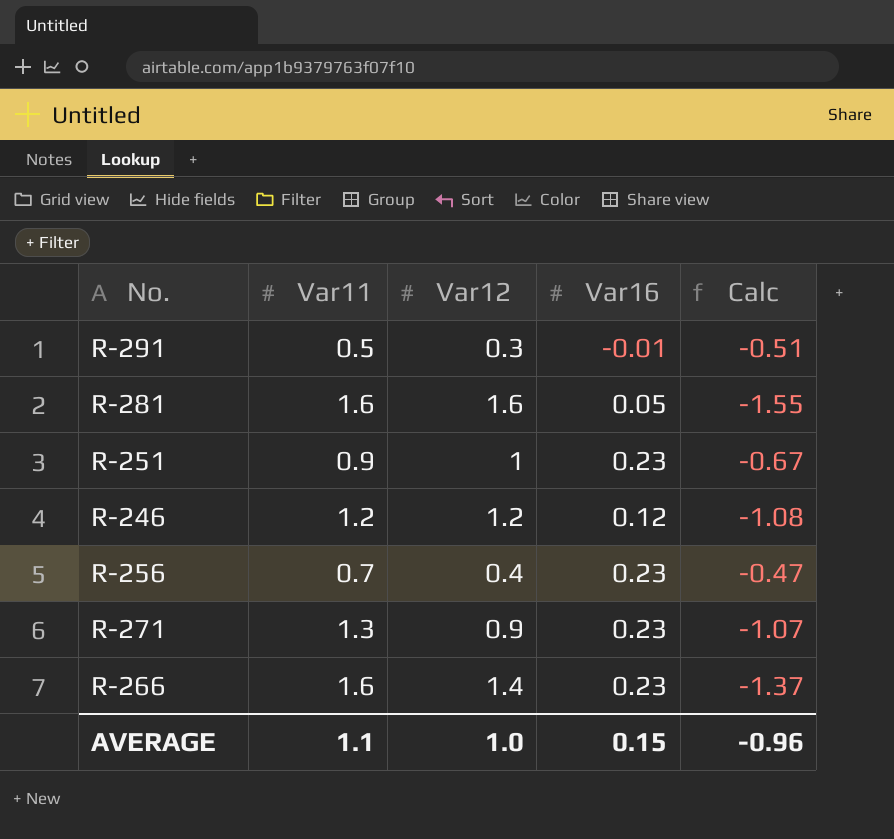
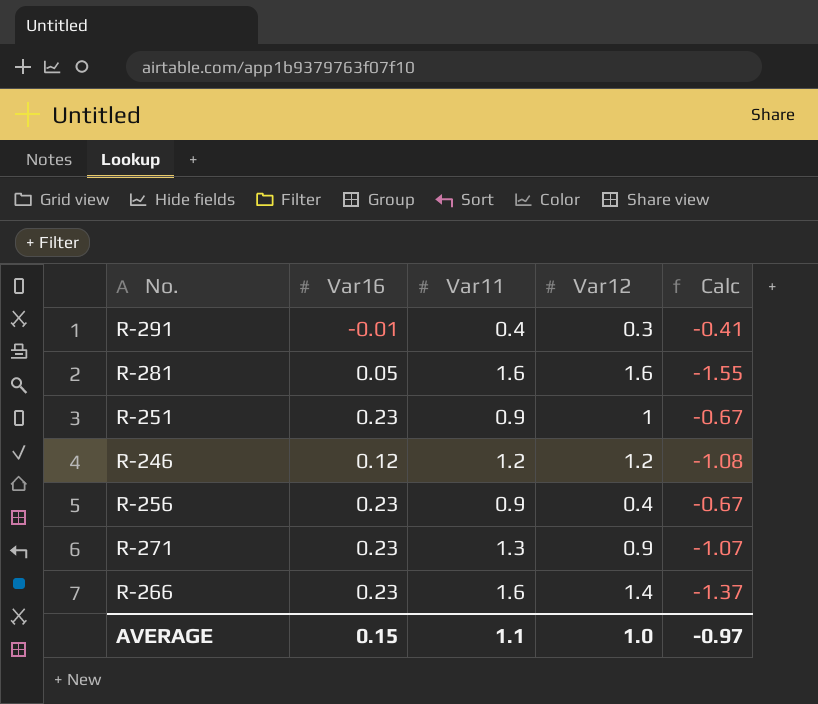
column Var16 | position: 4 -> 2
R-291 | Var11: 0.5 -> 0.4
R-291 | Calc: -0.51 -> -0.41
R-256 | Var11: 0.7 -> 0.9
R-256 | Calc: -0.47 -> -0.67
AVERAGE | Calc: -0.96 -> -0.97

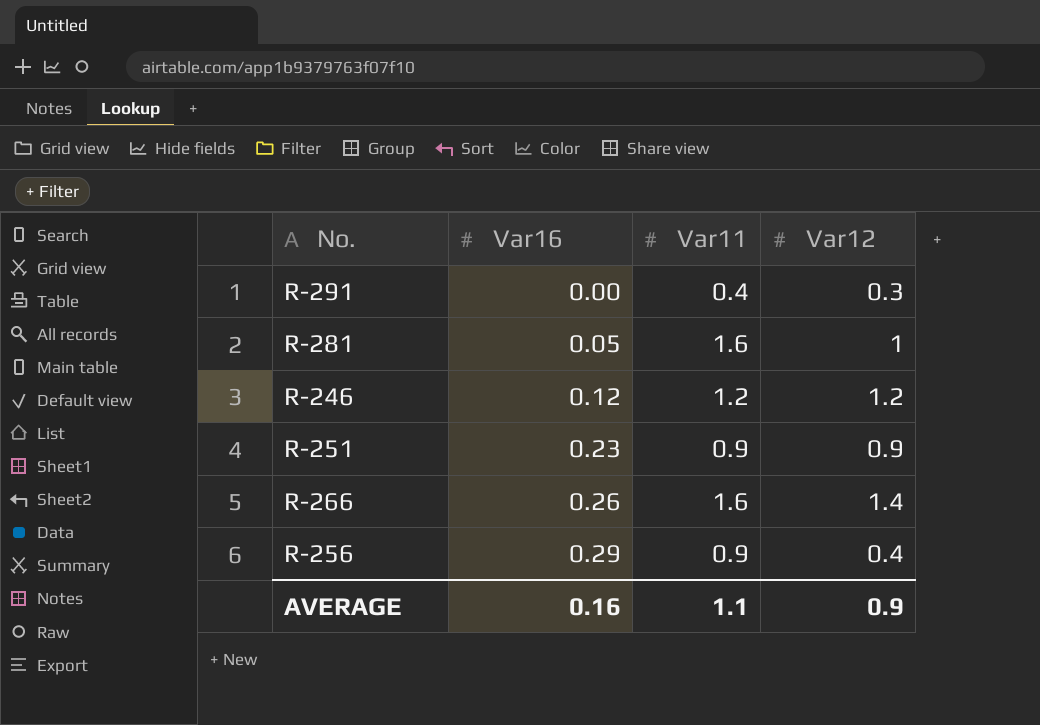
row order: none -> Var16 ascending
column Calc | formula: [Var16] - [Var11] -> none
row R-271: 0.23 | 1.3 | 0.9 | -1.07 -> none
R-291 | Var16: -0.01 -> 0.00
R-281 | Var12: 1.6 -> 1
R-251 | Var12: 1 -> 0.9
R-266 | Var16: 0.23 -> 0.26
R-256 | Var16: 0.23 -> 0.29
AVERAGE | Var16: 0.15 -> 0.16
AVERAGE | Var12: 1.0 -> 0.9

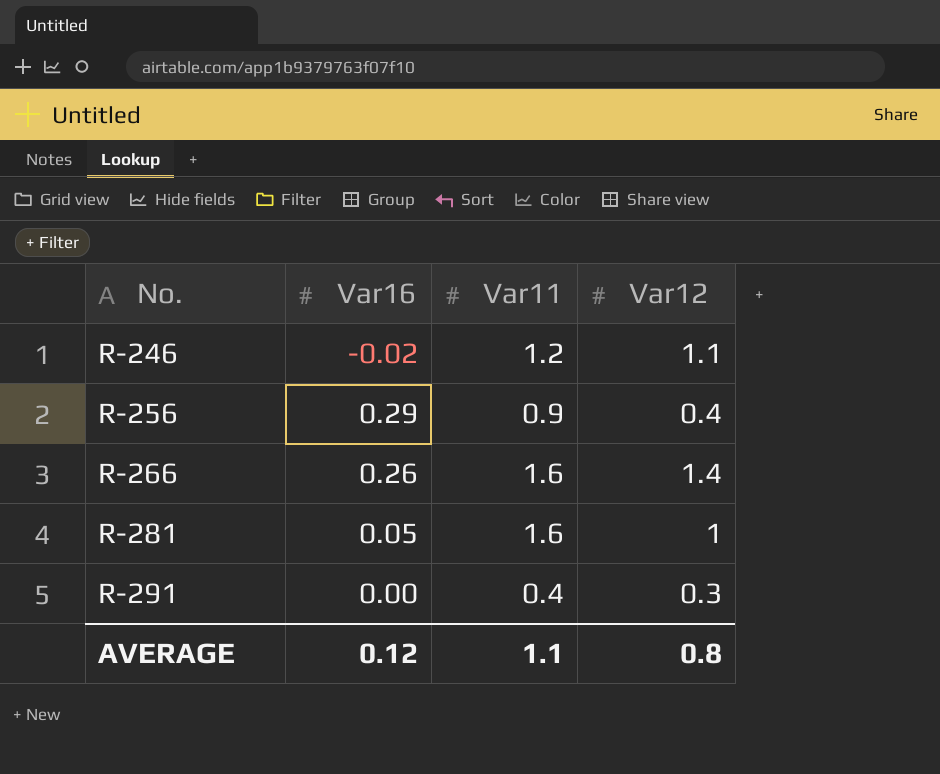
row order: Var16 ascending -> No. ascending
row R-251: 0.23 | 0.9 | 0.9 -> none
R-246 | Var16: 0.12 -> -0.02
R-246 | Var12: 1.2 -> 1.1
AVERAGE | Var16: 0.16 -> 0.12
AVERAGE | Var12: 0.9 -> 0.8

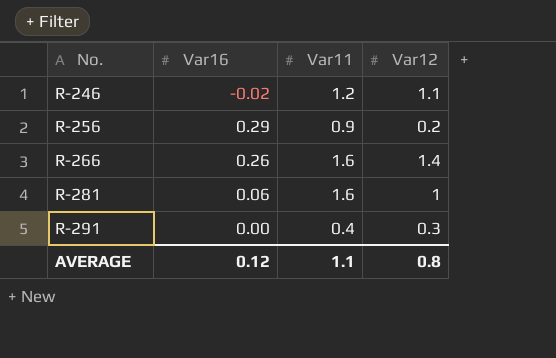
R-256 | Var12: 0.4 -> 0.2
R-281 | Var16: 0.05 -> 0.06

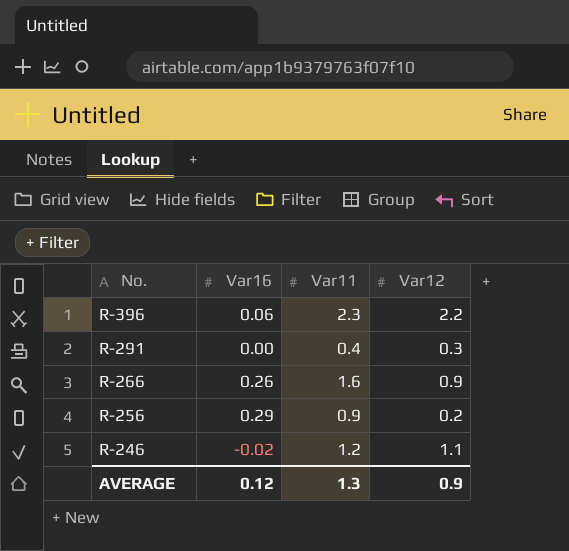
row order: No. ascending -> No. descending
row R-281: 0.06 | 1.6 | 1 -> none
row R-396: none -> 0.06 | 2.3 | 2.2
R-266 | Var12: 1.4 -> 0.9
AVERAGE | Var11: 1.1 -> 1.3
AVERAGE | Var12: 0.8 -> 0.9

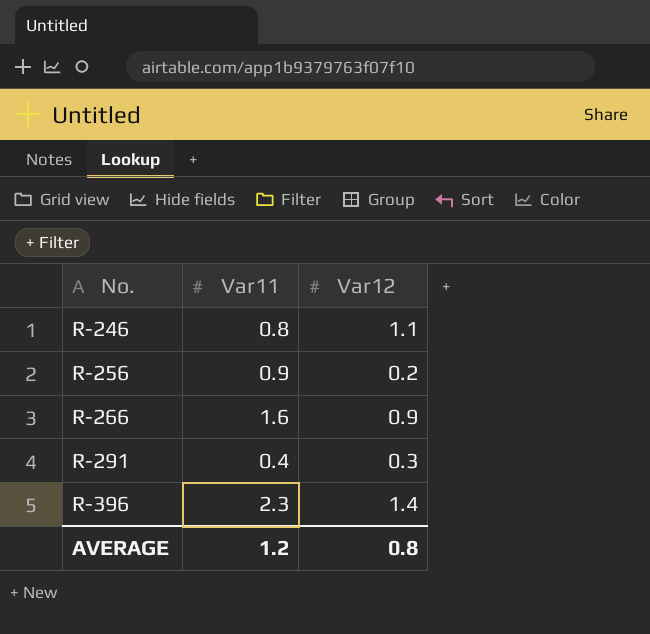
row order: No. descending -> No. ascending
column Var16 | position: 2 -> none
R-246 | Var11: 1.2 -> 0.8
R-396 | Var12: 2.2 -> 1.4
AVERAGE | Var11: 1.3 -> 1.2
AVERAGE | Var12: 0.9 -> 0.8

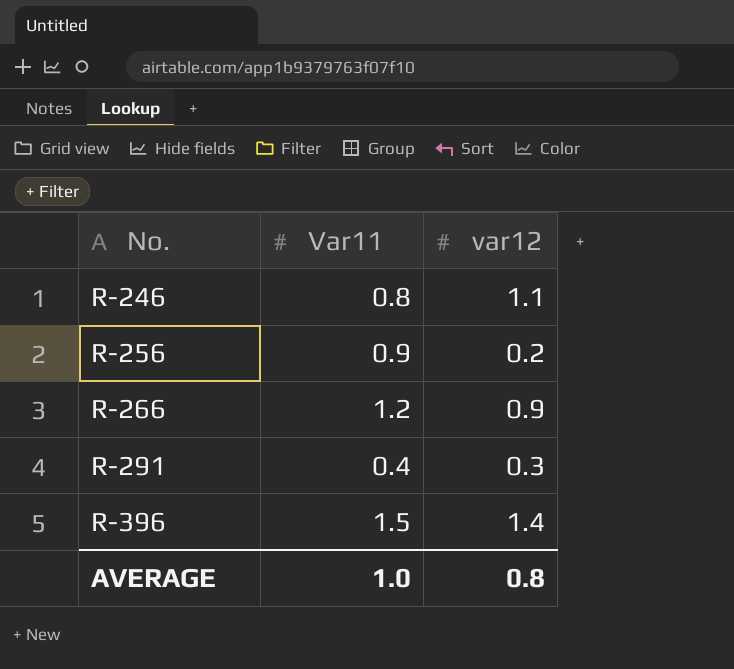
column name: Var12 -> var12
R-266 | Var11: 1.6 -> 1.2
R-396 | Var11: 2.3 -> 1.5
AVERAGE | Var11: 1.2 -> 1.0

